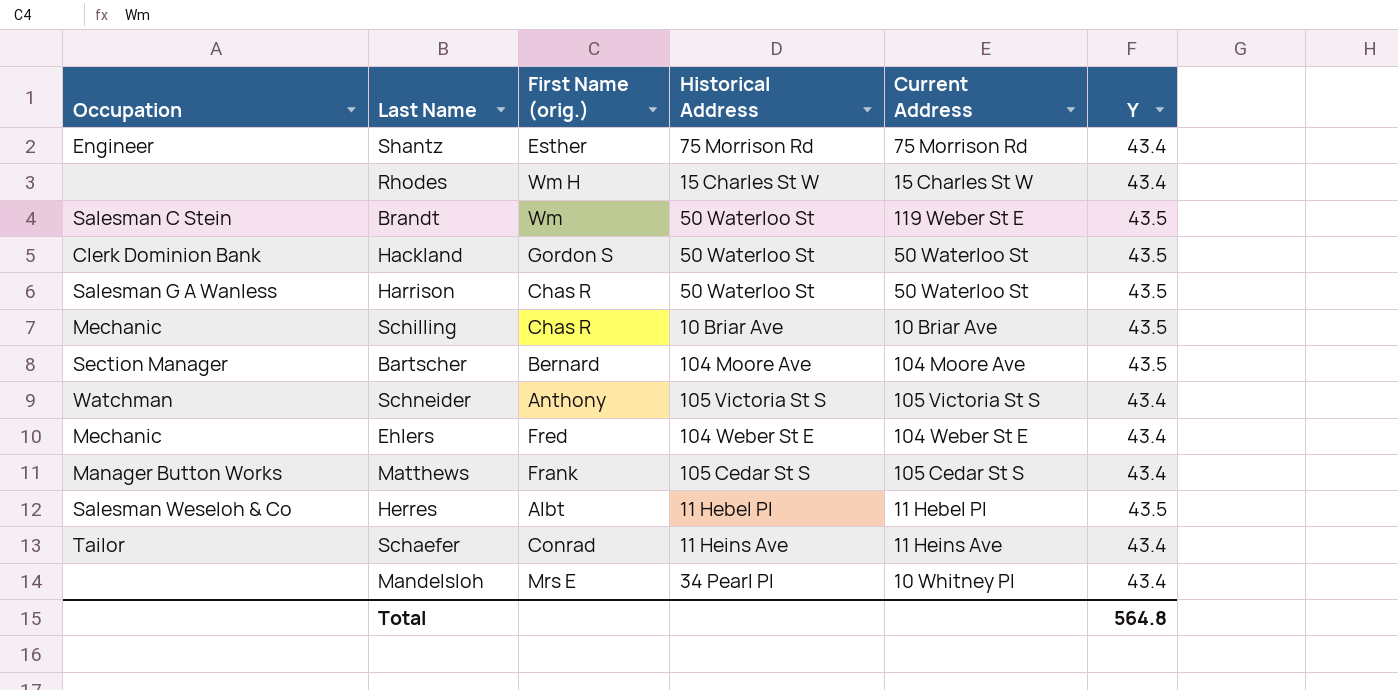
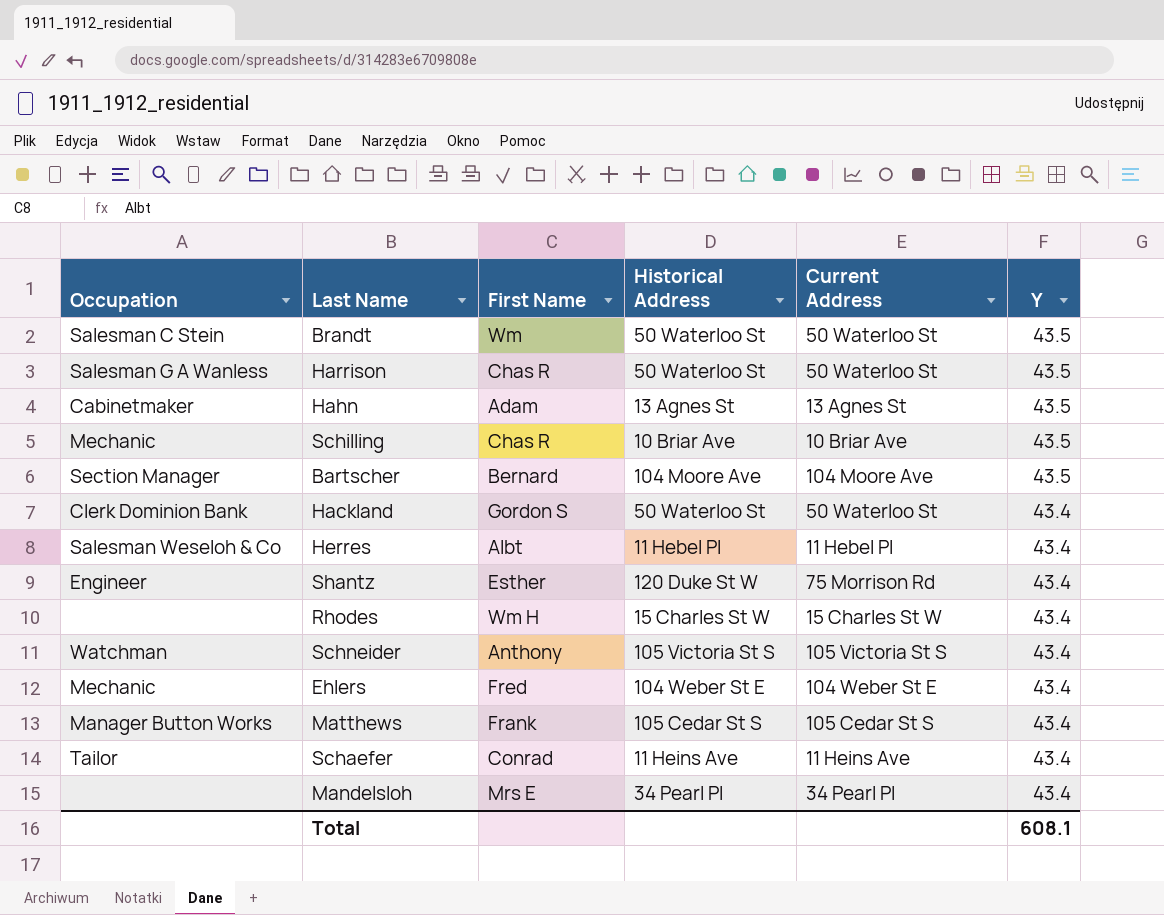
row order: none -> Y descending
column name: First Name (orig.) -> First Name
Brandt | Current Address: 119 Weber St E -> 50 Waterloo St
row Hahn: none -> Cabinetmaker | Adam | 13 Agnes St | 13 Agnes St | 43.5
Hackland | Y: 43.5 -> 43.4
Herres | Y: 43.5 -> 43.4
Shantz | Historical Address: 75 Morrison Rd -> 120 Duke St W
Mandelsloh | Current Address: 10 Whitney Pl -> 34 Pearl Pl
Total | Y: 564.8 -> 608.1

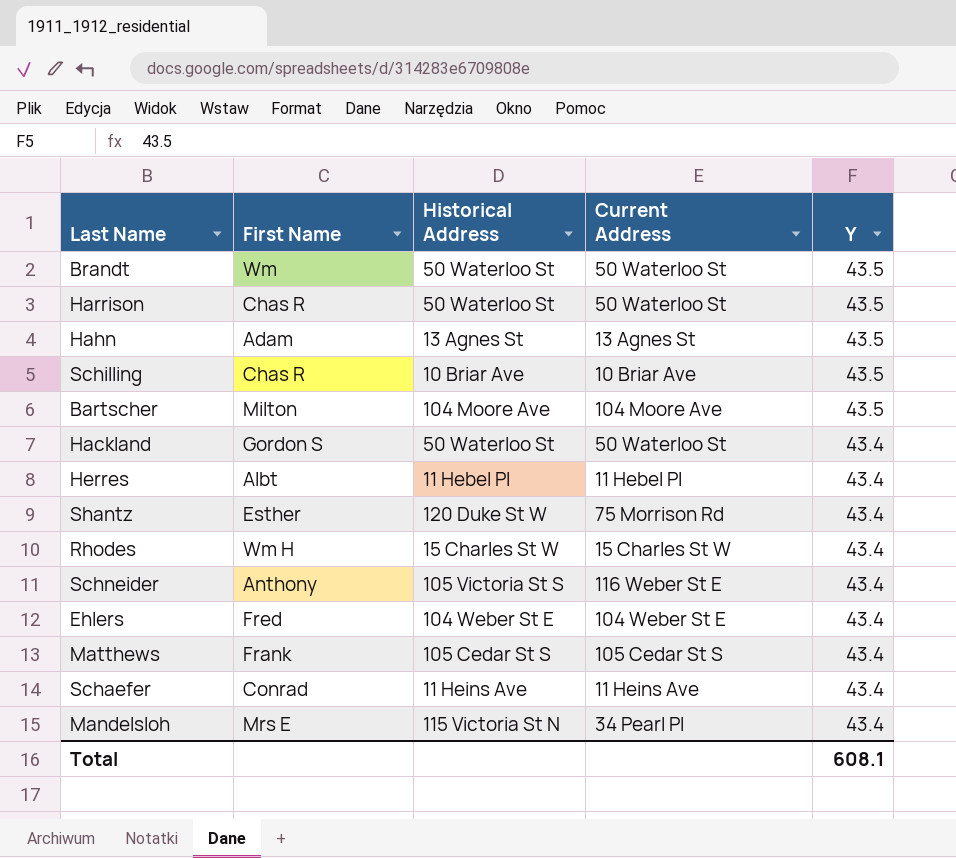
column Occupation | position: 1 -> none
Bartscher | First Name: Bernard -> Milton
Schneider | Current Address: 105 Victoria St S -> 116 Weber St E
Mandelsloh | Historical Address: 34 Pearl Pl -> 115 Victoria St N

